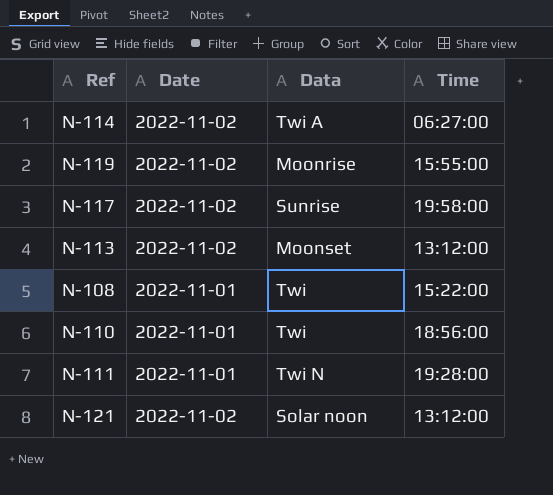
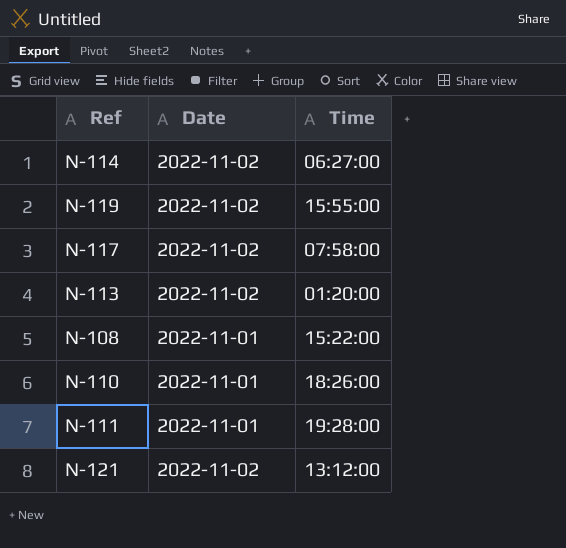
column Data | position: 3 -> none
N-117 | Time: 19:58:00 -> 07:58:00
N-113 | Time: 13:12:00 -> 01:20:00
N-110 | Time: 18:56:00 -> 18:26:00

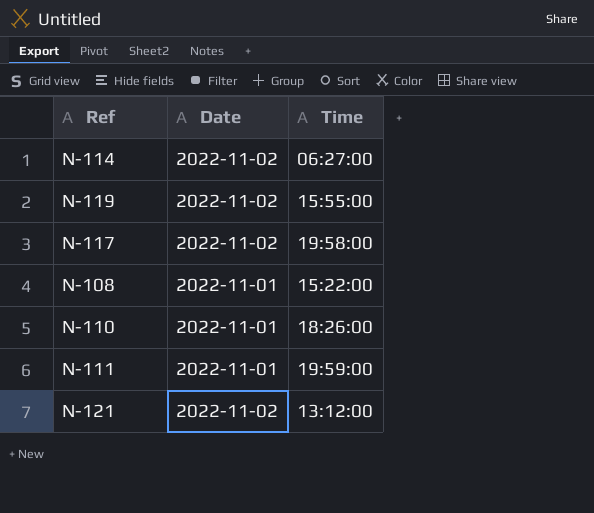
row N-113: 2022-11-02 | 01:20:00 -> none
N-117 | Time: 07:58:00 -> 19:58:00
N-111 | Time: 19:28:00 -> 19:59:00

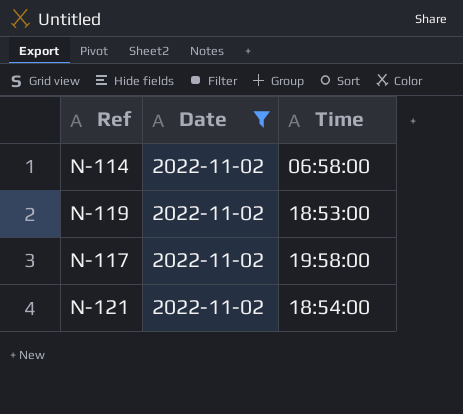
filter: none -> Date = 2022-11-02
N-114 | Time: 06:27:00 -> 06:58:00
N-119 | Time: 15:55:00 -> 18:53:00
N-121 | Time: 13:12:00 -> 18:54:00

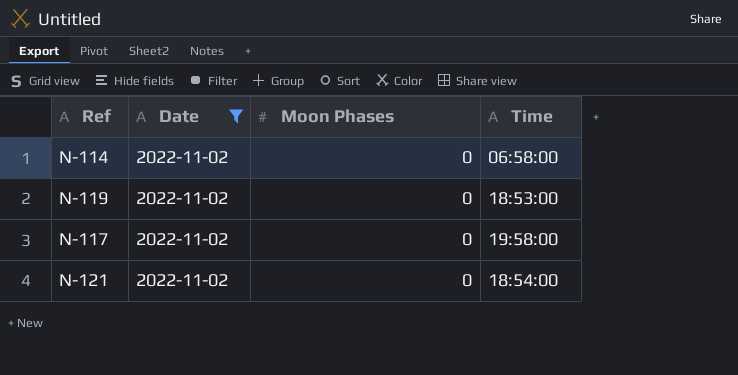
column Moon Phases | position: none -> 3

